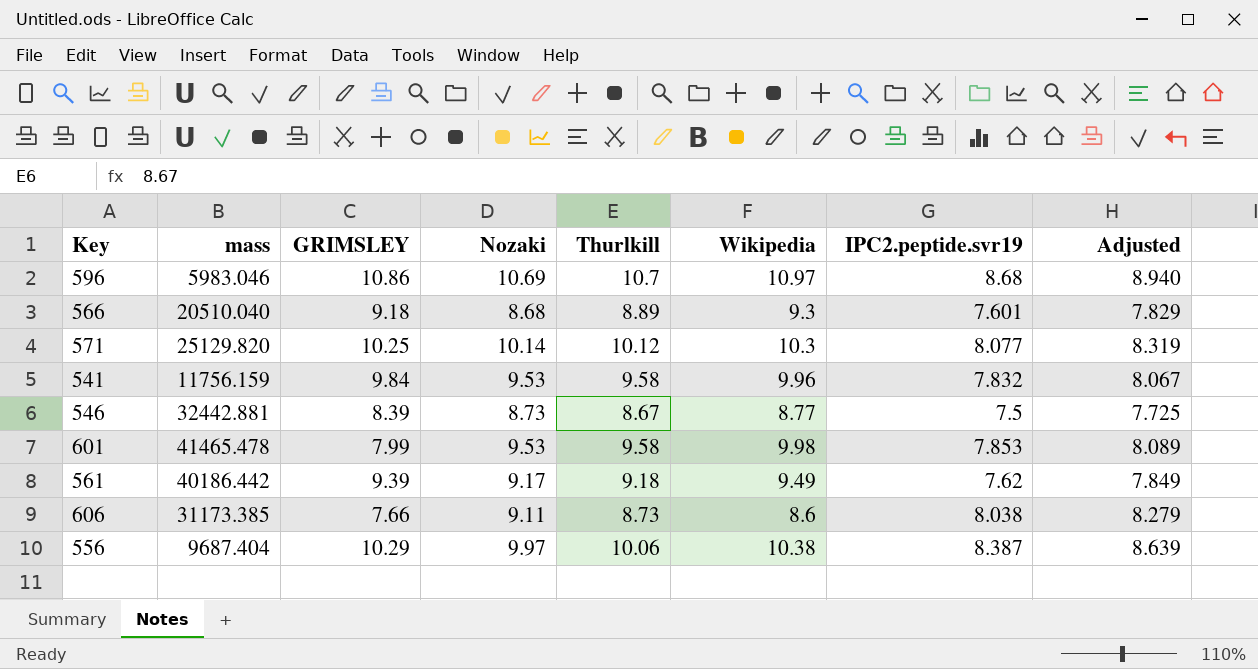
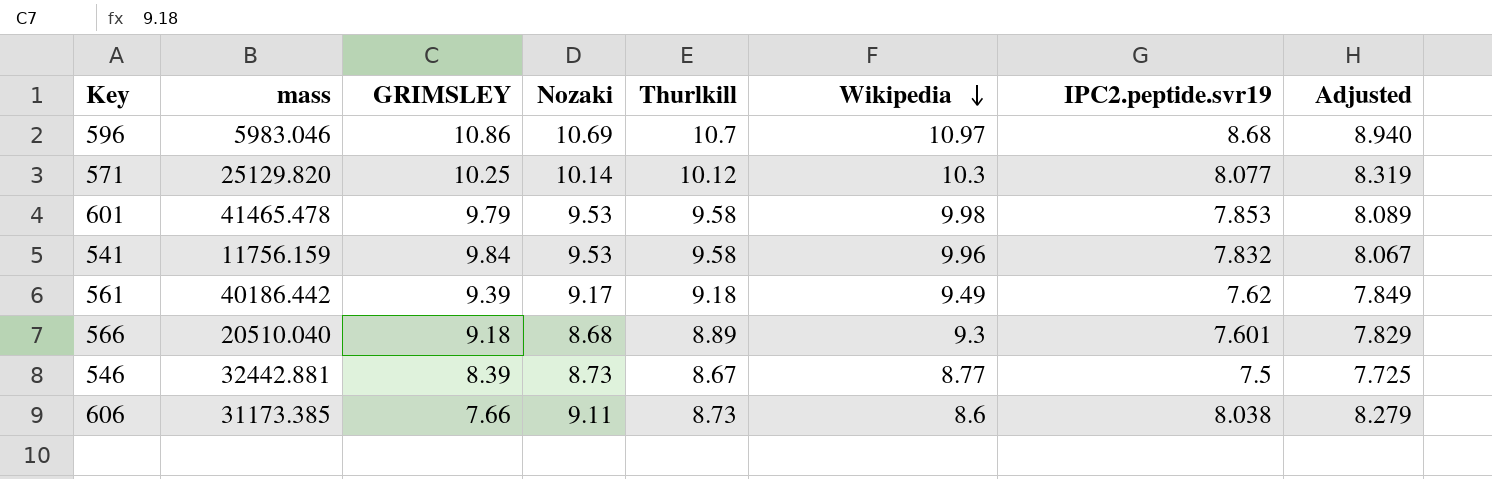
row order: none -> Wikipedia descending
row 556: 9687.404 | 10.29 | 9.97 | 10.06 | 10.38 | 8.387 | 8.639 -> none
601 | GRIMSLEY: 7.99 -> 9.79

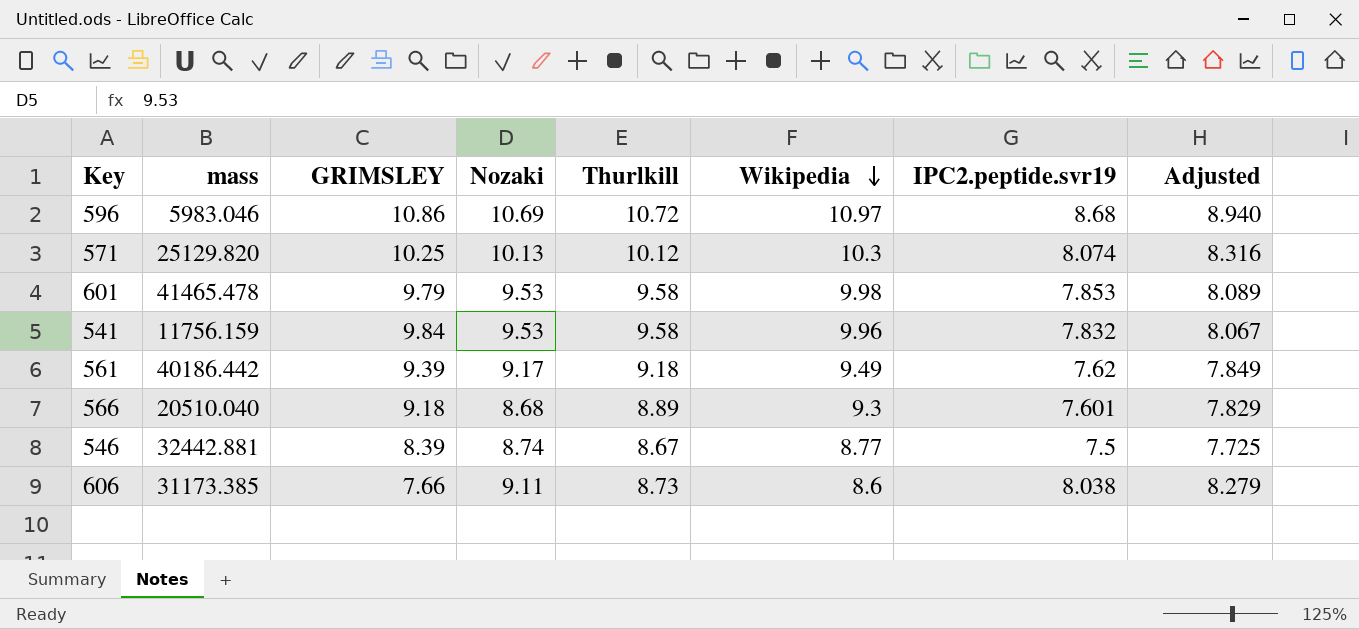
596 | Thurlkill: 10.7 -> 10.72
571 | Nozaki: 10.14 -> 10.13
571 | IPC2.peptide.svr19: 8.077 -> 8.074
571 | Adjusted: 8.319 -> 8.316
546 | Nozaki: 8.73 -> 8.74

